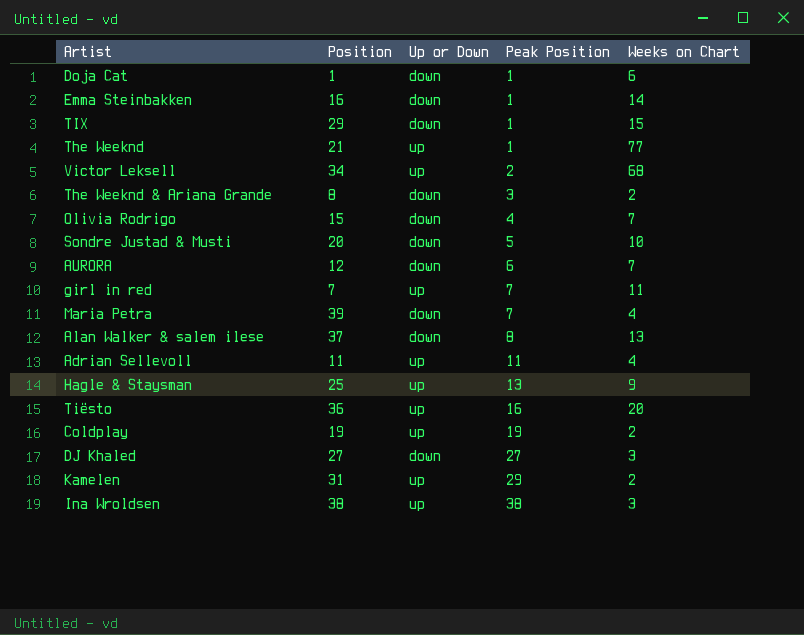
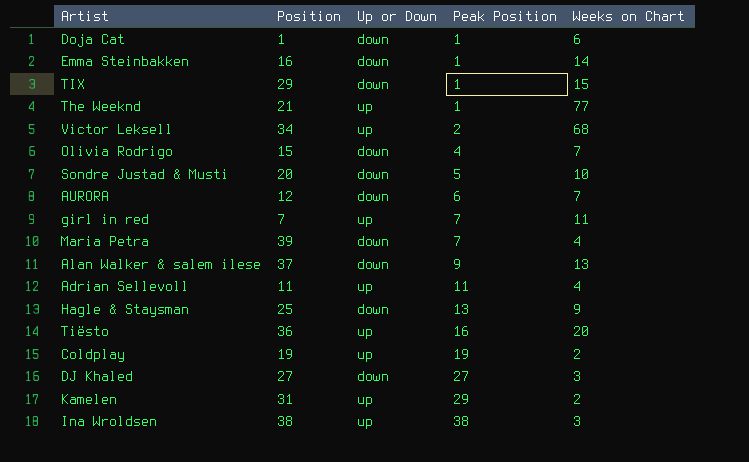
row The Weeknd & Ariana Grande: 8 | down | 3 | 2 -> none
Alan Walker & salem ilese | Peak Position: 8 -> 9
Hagle & Staysman | Up or Down: up -> down

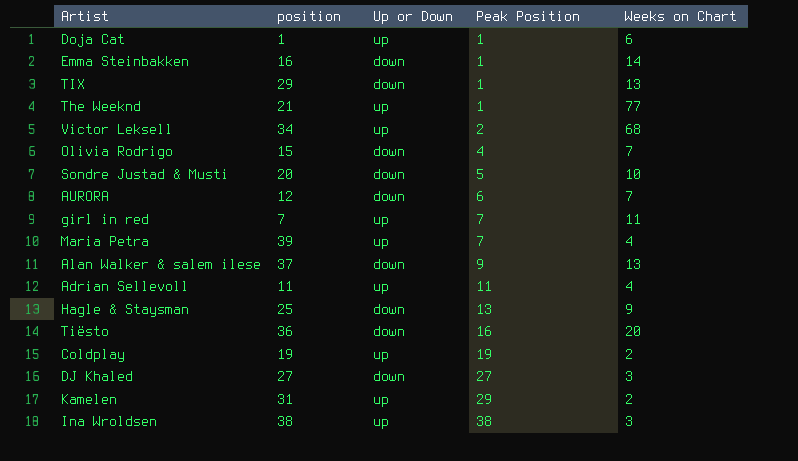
column name: Position -> position
Doja Cat | Up or Down: down -> up
TIX | Weeks on Chart: 15 -> 13
Maria Petra | Up or Down: down -> up
Tiësto | Up or Down: up -> down

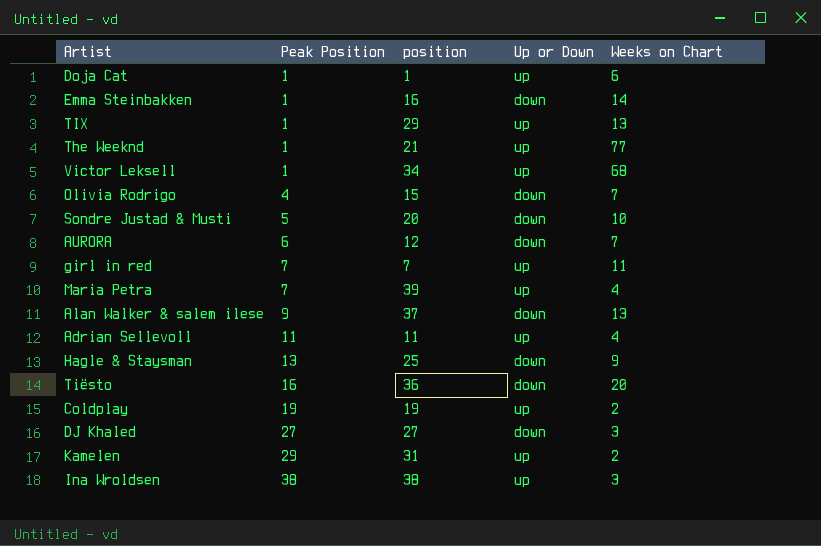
column Peak Position | position: 4 -> 2
TIX | Up or Down: down -> up
Victor Leksell | Peak Position: 2 -> 1

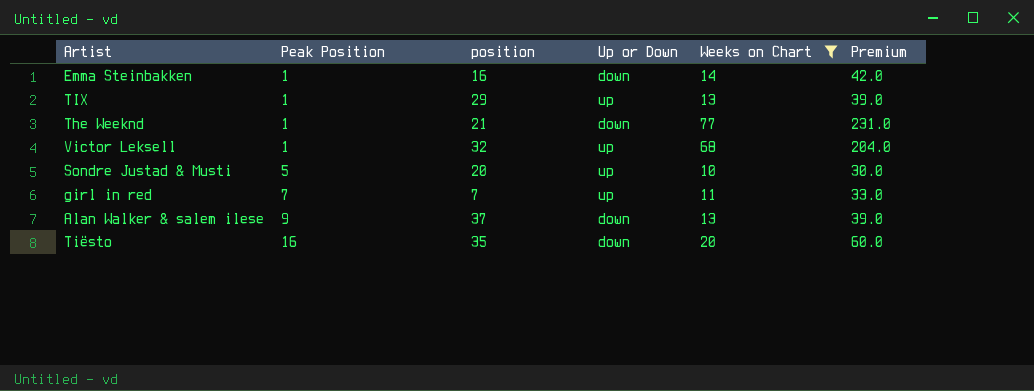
filter: none -> Weeks on Chart >= 10
column Premium | formula: none -> [Weeks on Chart] * 3
The Weeknd | Up or Down: up -> down
Victor Leksell | position: 34 -> 32
Sondre Justad & Musti | Up or Down: down -> up
Tiësto | position: 36 -> 35

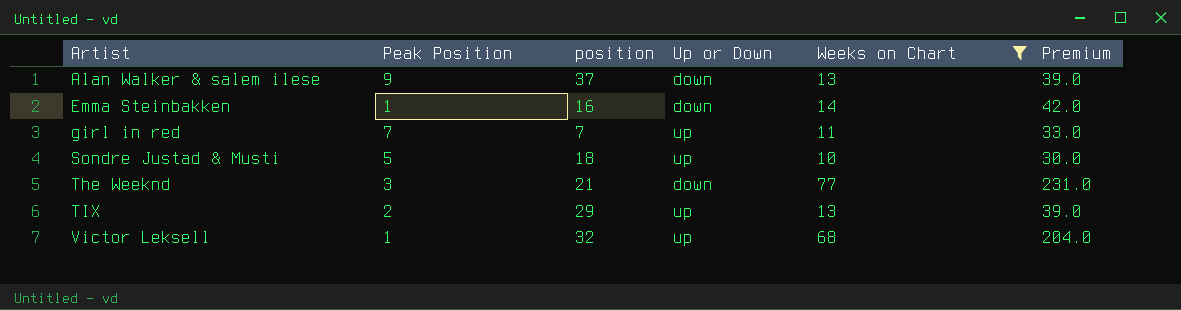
row order: Peak Position ascending -> Artist ascending
row Tiësto: 16 | 35 | down | 20 | 60.0 -> none
Sondre Justad & Musti | position: 20 -> 18
The Weeknd | Peak Position: 1 -> 3
TIX | Peak Position: 1 -> 2

